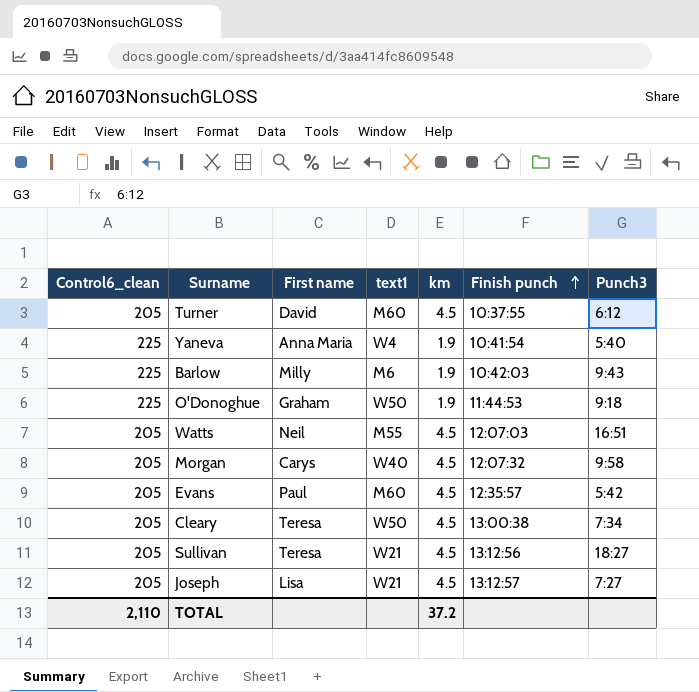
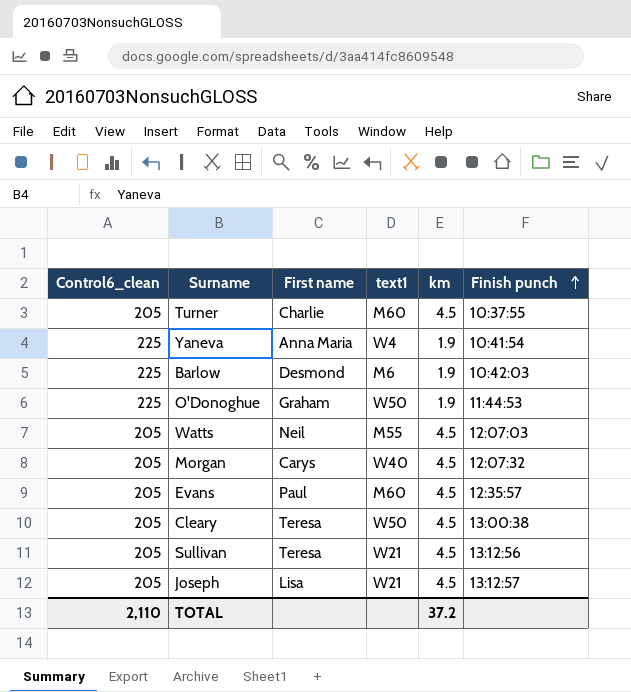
column Punch3 | position: 7 -> none
Turner | First name: David -> Charlie
Barlow | First name: Milly -> Desmond

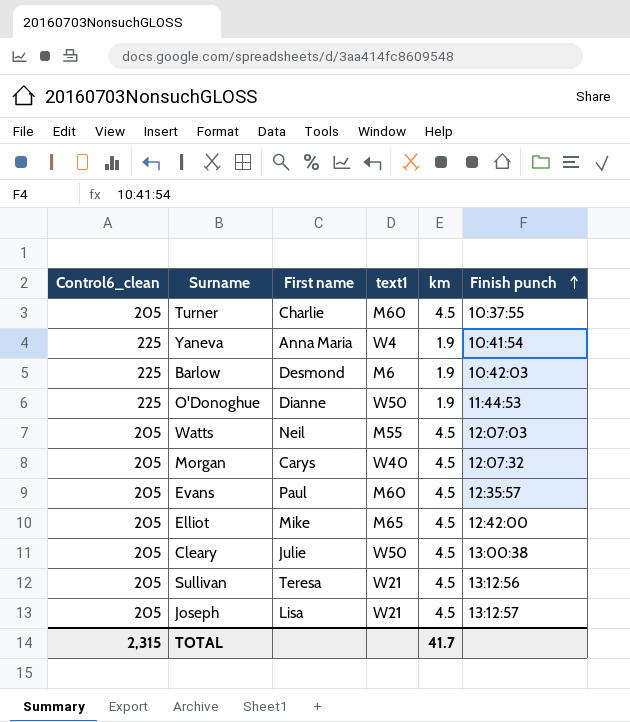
O'Donoghue | First name: Graham -> Dianne
row Elliot: none -> 205 | Mike | M65 | 4.5 | 12:42:00
Cleary | First name: Teresa -> Julie
TOTAL | Control6_clean: 2,110 -> 2,315
TOTAL | km: 37.2 -> 41.7

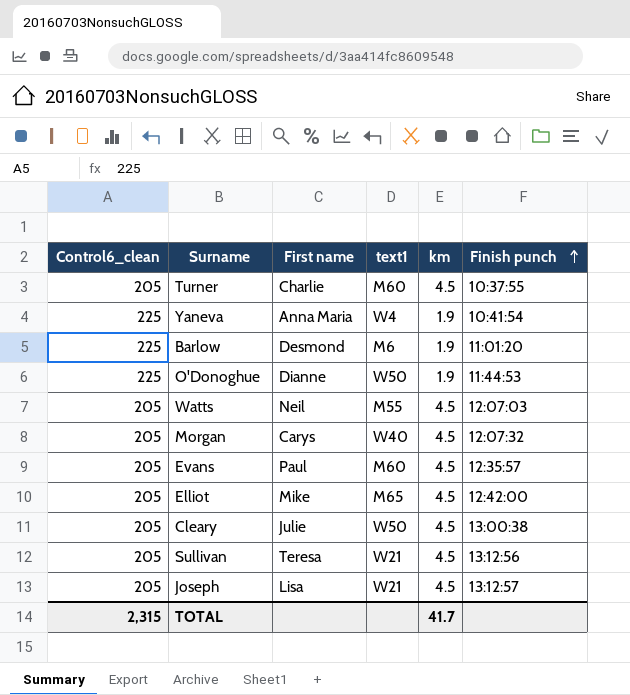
Barlow | Finish punch: 10:42:03 -> 11:01:20

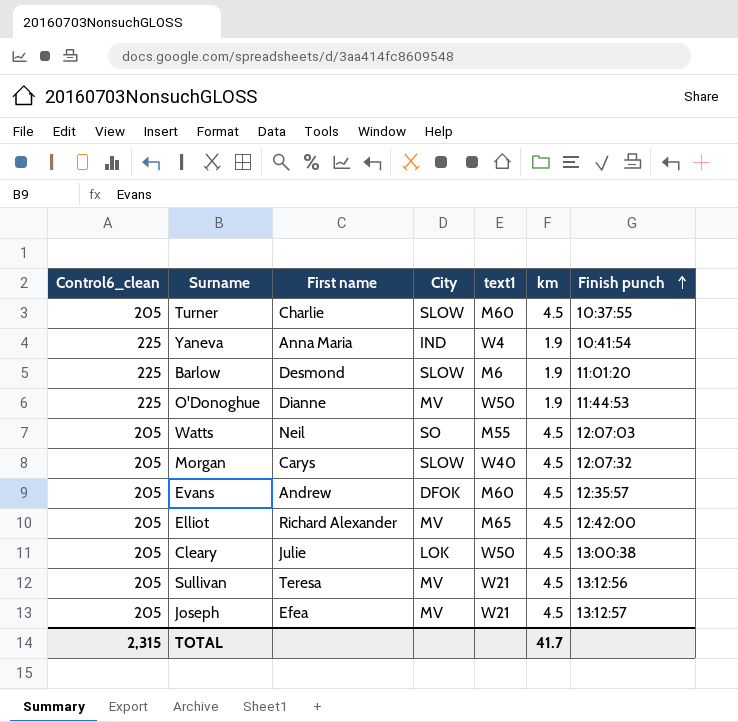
column City | position: none -> 4
Evans | First name: Paul -> Andrew
Elliot | First name: Mike -> Richard Alexander
Joseph | First name: Lisa -> Efea

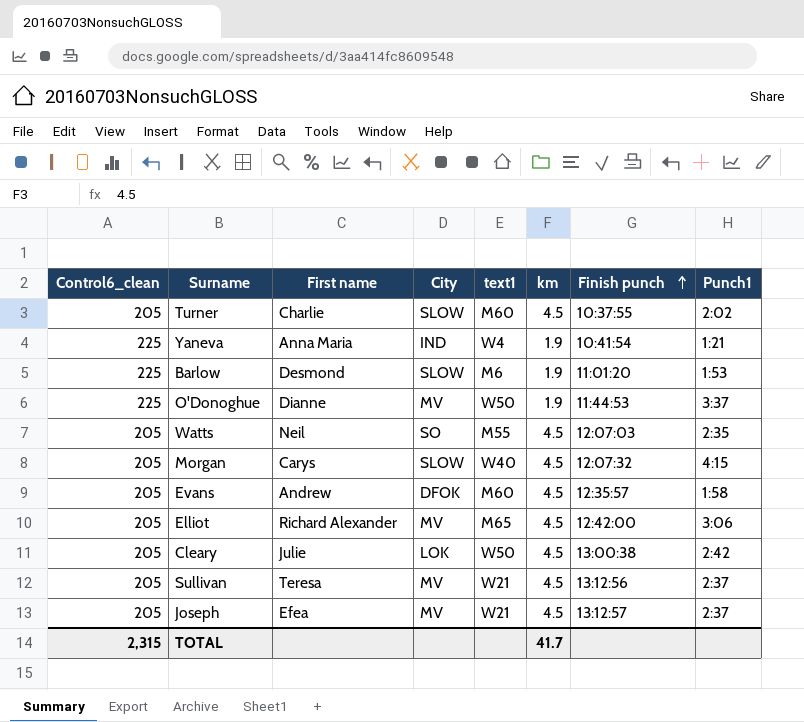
column Punch1 | position: none -> 8

